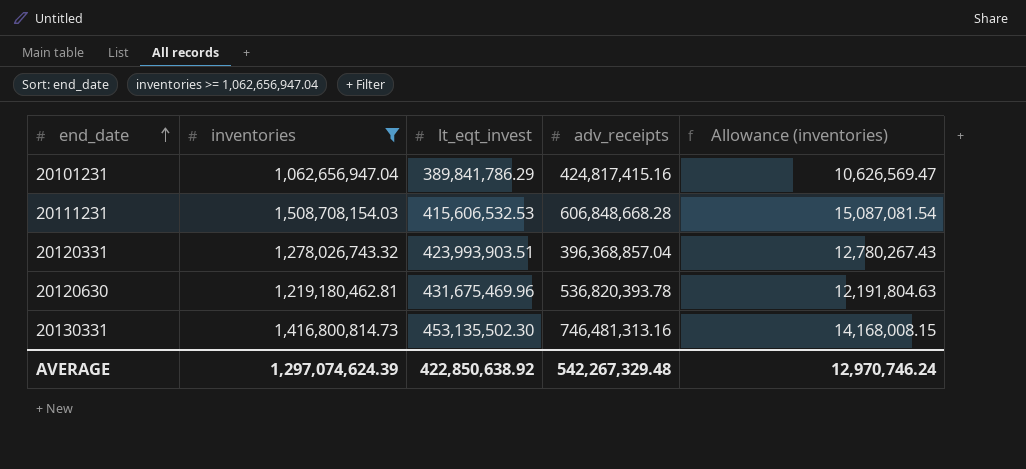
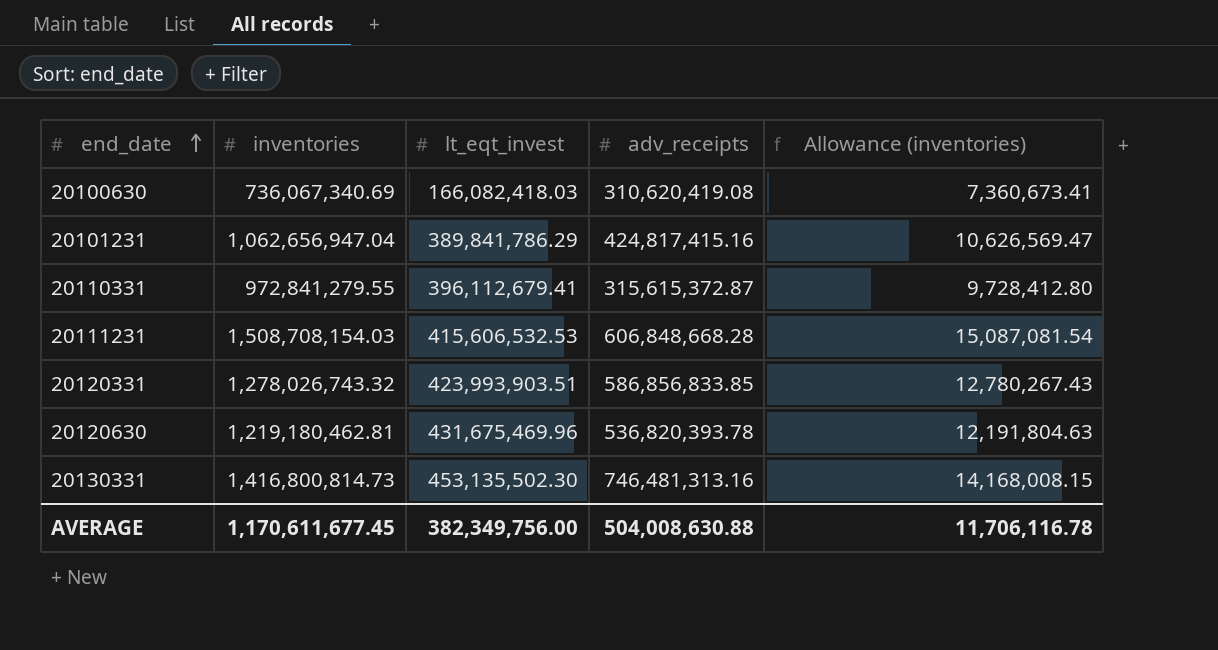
filter: inventories >= 1,062,656,947.04 -> none
20120331 | adv_receipts: 396,368,857.04 -> 586,856,833.85
AVERAGE | inventories: 1,297,074,624.39 -> 1,170,611,677.45
AVERAGE | lt_eqt_invest: 422,850,638.92 -> 382,349,756.00
AVERAGE | adv_receipts: 542,267,329.48 -> 504,008,630.88
AVERAGE | Allowance (inventories): 12,970,746.24 -> 11,706,116.78

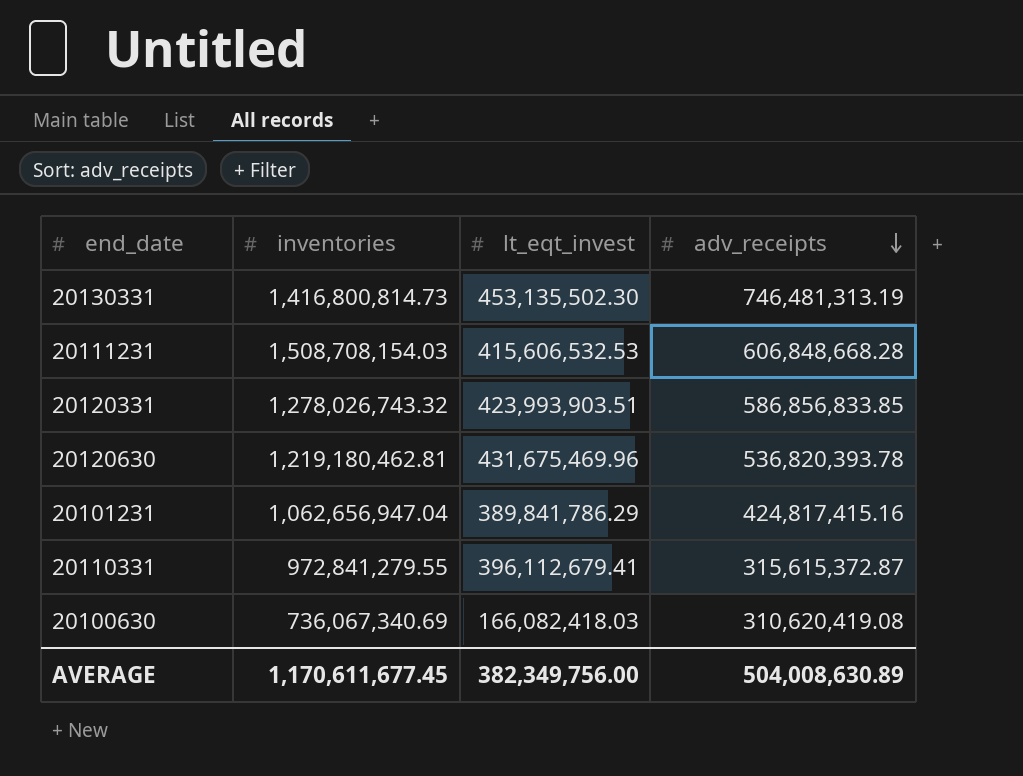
row order: end_date ascending -> adv_receipts descending
column Allowance (inventories) | formula: [inventories] * 0.01 -> none
20130331 | adv_receipts: 746,481,313.16 -> 746,481,313.19
AVERAGE | adv_receipts: 504,008,630.88 -> 504,008,630.89

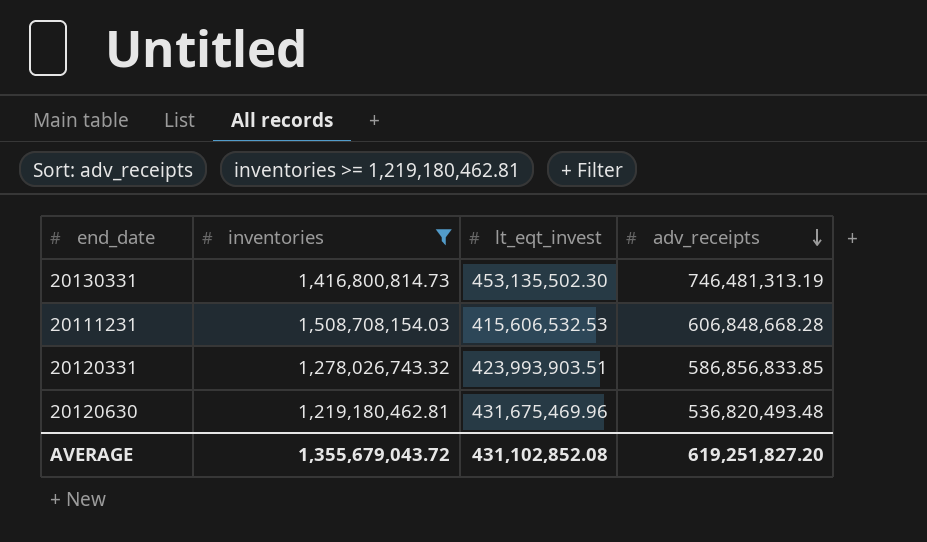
filter: none -> inventories >= 1,219,180,462.81
20120630 | adv_receipts: 536,820,393.78 -> 536,820,493.48
AVERAGE | inventories: 1,170,611,677.45 -> 1,355,679,043.72
AVERAGE | lt_eqt_invest: 382,349,756.00 -> 431,102,852.08
AVERAGE | adv_receipts: 504,008,630.89 -> 619,251,827.20

